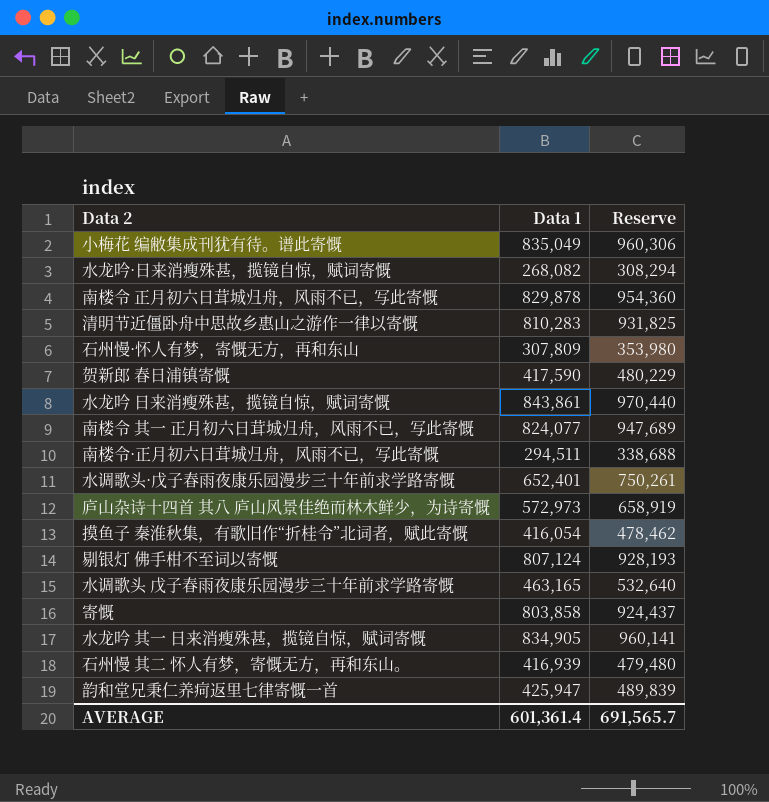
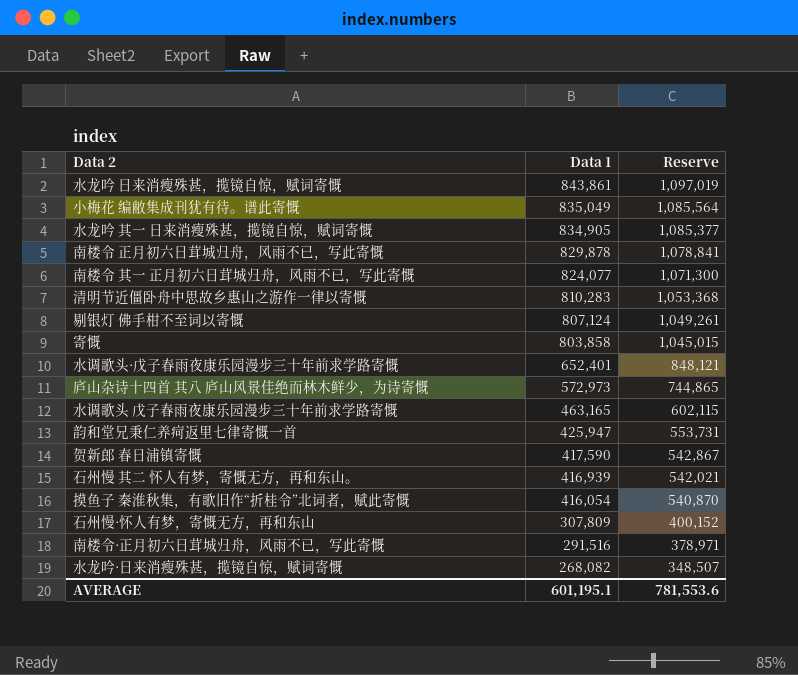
row order: none -> Data 1 descending
column Reserve | formula: [Data 1] * 1.15 -> [Data 1] * 1.3
南楼令·正月初六日茸城归舟，风雨不已，写此寄慨 | Data 1: 294,511 -> 291,516
AVERAGE | Data 1: 601,361.4 -> 601,195.1
AVERAGE | Reserve: 691,565.7 -> 781,553.6

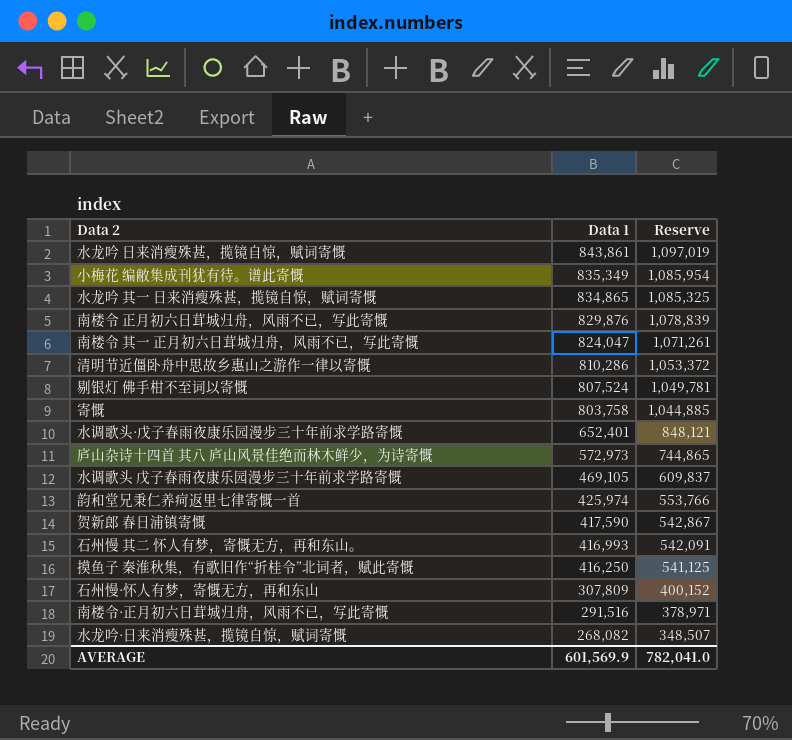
小梅花 编敝集成刊犹有待。谱此寄慨 | Data 1: 835,049 -> 835,349
小梅花 编敝集成刊犹有待。谱此寄慨 | Reserve: 1,085,564 -> 1,085,954
水龙吟 其一 日来消瘦殊甚，揽镜自惊，赋词寄慨 | Data 1: 834,905 -> 834,865
水龙吟 其一 日来消瘦殊甚，揽镜自惊，赋词寄慨 | Reserve: 1,085,377 -> 1,085,325
南楼令 正月初六日茸城归舟，风雨不已，写此寄慨 | Data 1: 829,878 -> 829,876
南楼令 正月初六日茸城归舟，风雨不已，写此寄慨 | Reserve: 1,078,841 -> 1,078,839
南楼令 其一 正月初六日茸城归舟，风雨不已，写此寄慨 | Data 1: 824,077 -> 824,047
南楼令 其一 正月初六日茸城归舟，风雨不已，写此寄慨 | Reserve: 1,071,300 -> 1,071,261
清明节近僵卧舟中思故乡惠山之游作一律以寄慨 | Data 1: 810,283 -> 810,286
清明节近僵卧舟中思故乡惠山之游作一律以寄慨 | Reserve: 1,053,368 -> 1,053,372
剔银灯 佛手柑不至词以寄慨 | Data 1: 807,124 -> 807,524
剔银灯 佛手柑不至词以寄慨 | Reserve: 1,049,261 -> 1,049,781
寄慨 | Data 1: 803,858 -> 803,758
寄慨 | Reserve: 1,045,015 -> 1,044,885
水调歌头 戊子春雨夜康乐园漫步三十年前求学路寄慨 | Data 1: 463,165 -> 469,105
水调歌头 戊子春雨夜康乐园漫步三十年前求学路寄慨 | Reserve: 602,115 -> 609,837
韵和堂兄秉仁养疴返里七律寄慨一首 | Data 1: 425,947 -> 425,974
韵和堂兄秉仁养疴返里七律寄慨一首 | Reserve: 553,731 -> 553,766
石州慢 其二 怀人有梦，寄慨无方，再和东山。 | Data 1: 416,939 -> 416,993
石州慢 其二 怀人有梦，寄慨无方，再和东山。 | Reserve: 542,021 -> 542,091
摸鱼子 秦淮秋集，有歌旧作“折桂令”北词者，赋此寄慨 | Data 1: 416,054 -> 416,250
摸鱼子 秦淮秋集，有歌旧作“折桂令”北词者，赋此寄慨 | Reserve: 540,870 -> 541,125
AVERAGE | Data 1: 601,195.1 -> 601,569.9
AVERAGE | Reserve: 781,553.6 -> 782,041.0

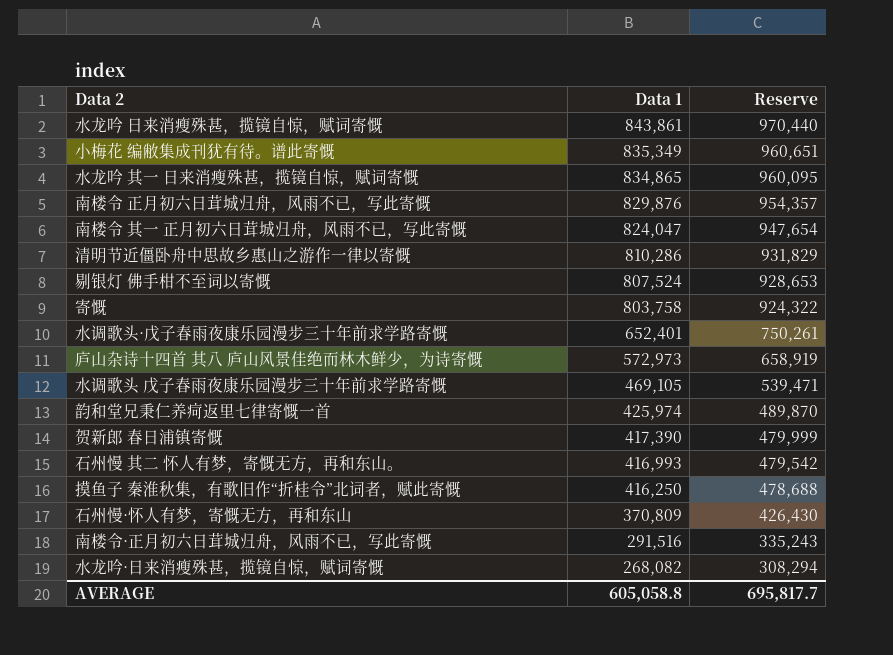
column Reserve | formula: [Data 1] * 1.3 -> [Data 1] * 1.15
贺新郎 春日浦镇寄慨 | Data 1: 417,590 -> 417,390
石州慢·怀人有梦，寄慨无方，再和东山 | Data 1: 307,809 -> 370,809
AVERAGE | Data 1: 601,569.9 -> 605,058.8
AVERAGE | Reserve: 782,041.0 -> 695,817.7

